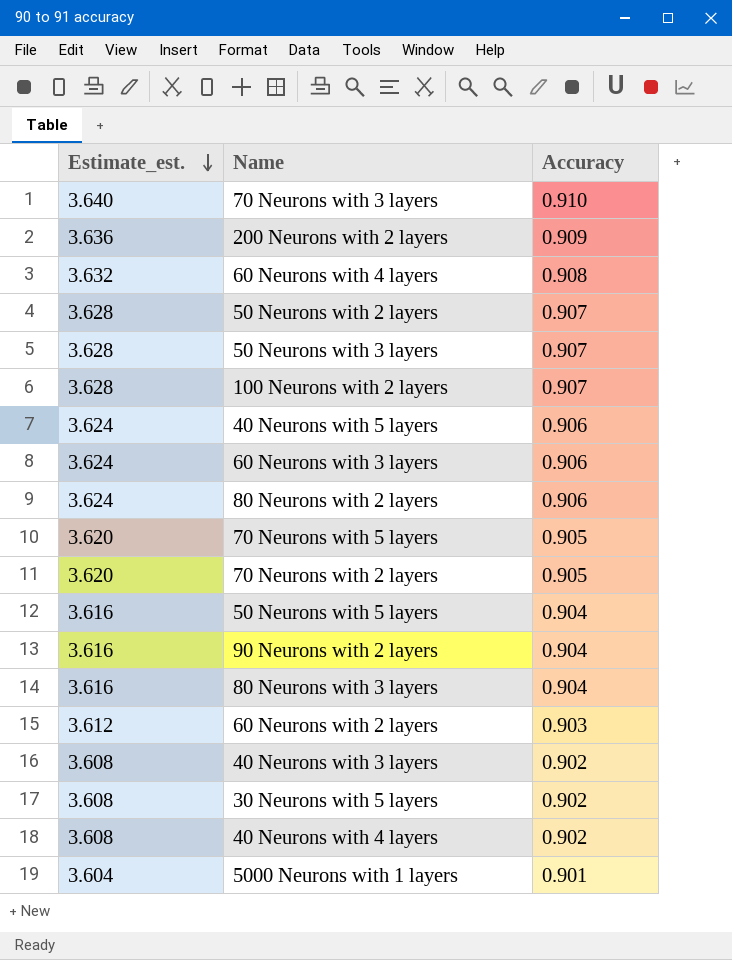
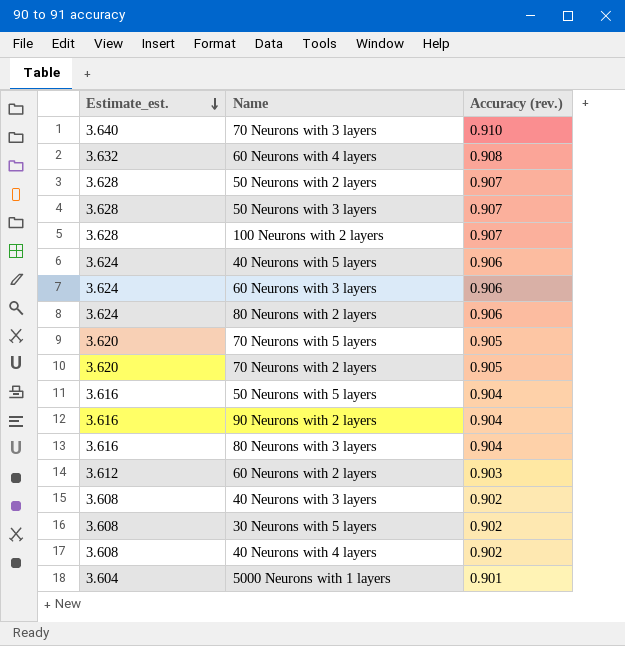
column name: Accuracy -> Accuracy (rev.)
row 200 Neurons with 2 layers: 3.636 | 0.909 -> none

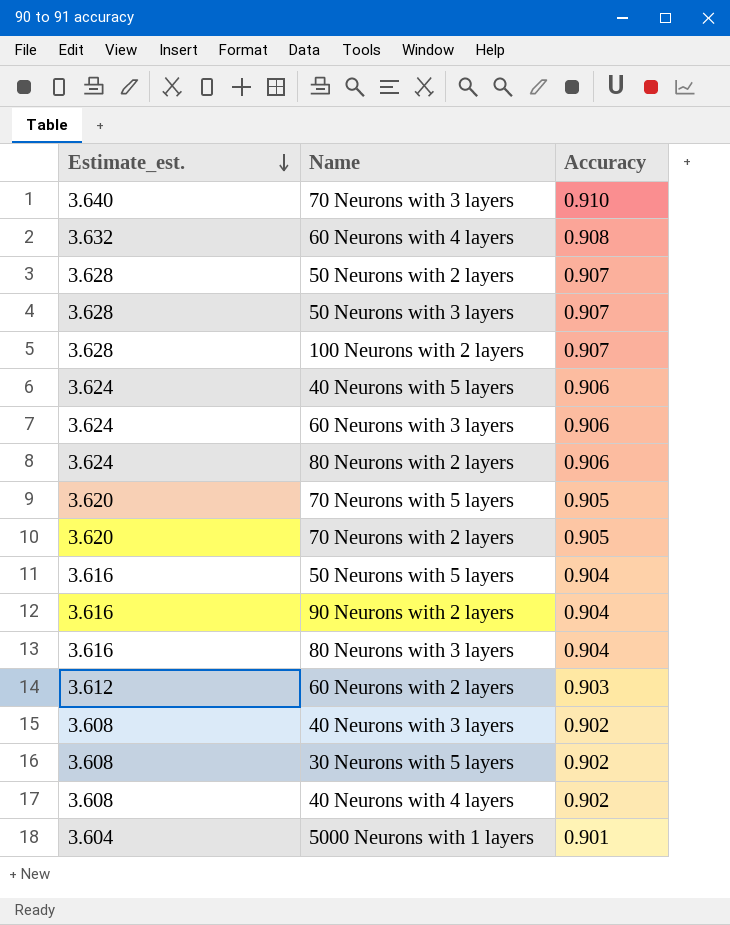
column name: Accuracy (rev.) -> Accuracy

